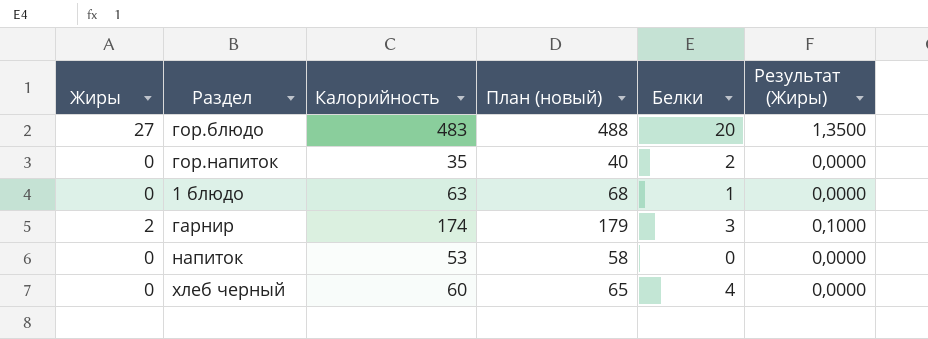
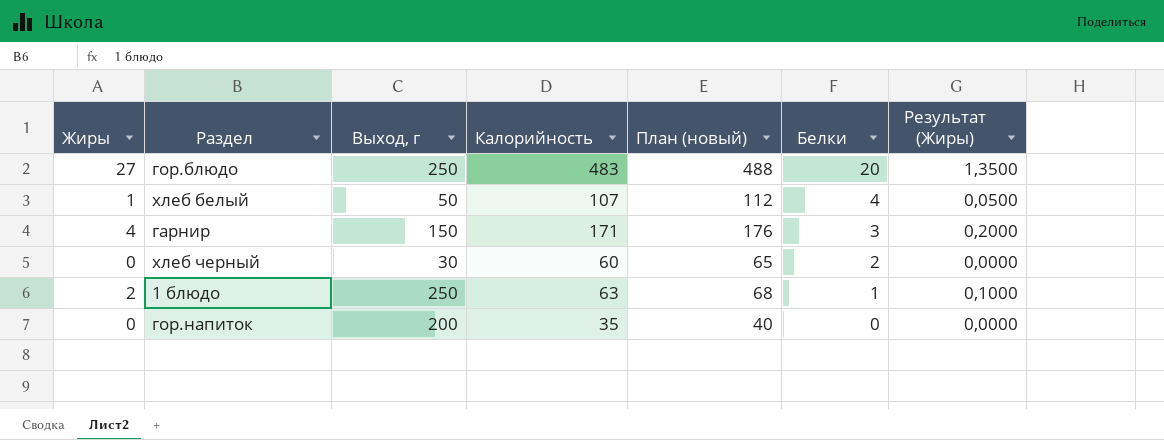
row order: none -> Белки descending
column Выход, г | position: none -> 3
row напиток: 0 | 53 | 58 | 0 | 0,0000 -> none
row хлеб белый: none -> 1 | 50 | 107 | 112 | 4 | 0,0500
гарнир | Жиры: 2 -> 4
гарнир | Калорийность: 174 -> 171
гарнир | План (новый): 179 -> 176
гарнир | Результат (Жиры): 0,1000 -> 0,2000
хлеб черный | Белки: 4 -> 2
1 блюдо | Жиры: 0 -> 2
1 блюдо | Результат (Жиры): 0,0000 -> 0,1000
гор.напиток | Белки: 2 -> 0

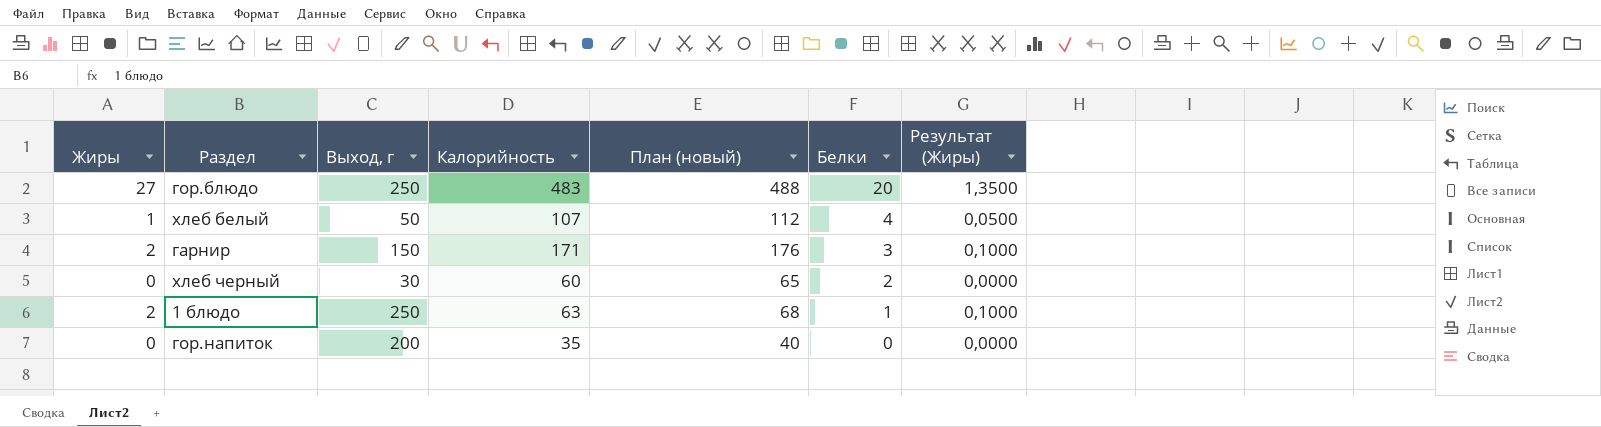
гарнир | Жиры: 4 -> 2
гарнир | Результат (Жиры): 0,2000 -> 0,1000

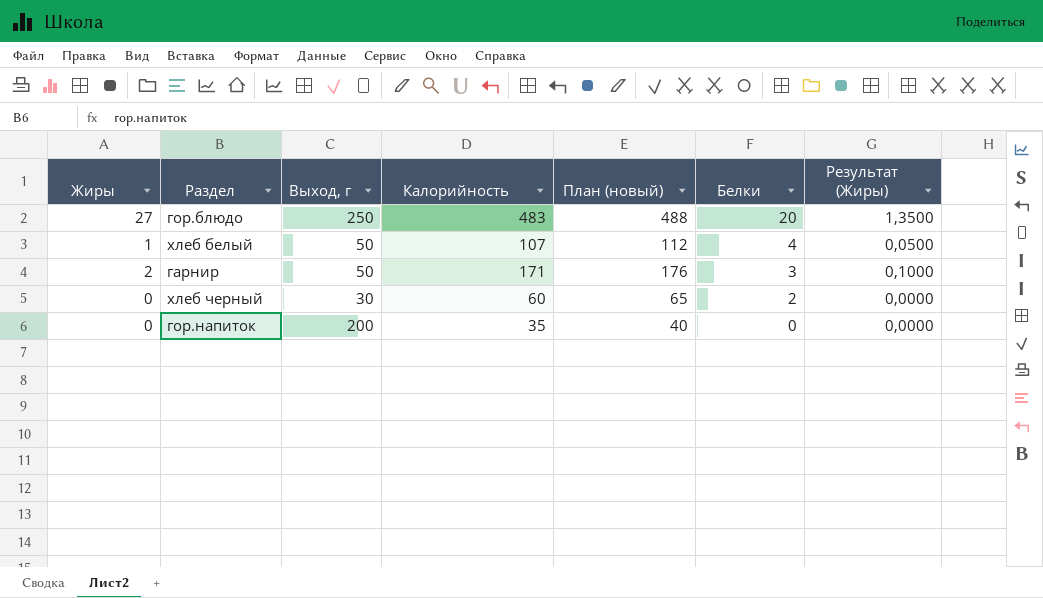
row 1 блюдо: 2 | 250 | 63 | 68 | 1 | 0,1000 -> none
гарнир | Выход, г: 150 -> 50

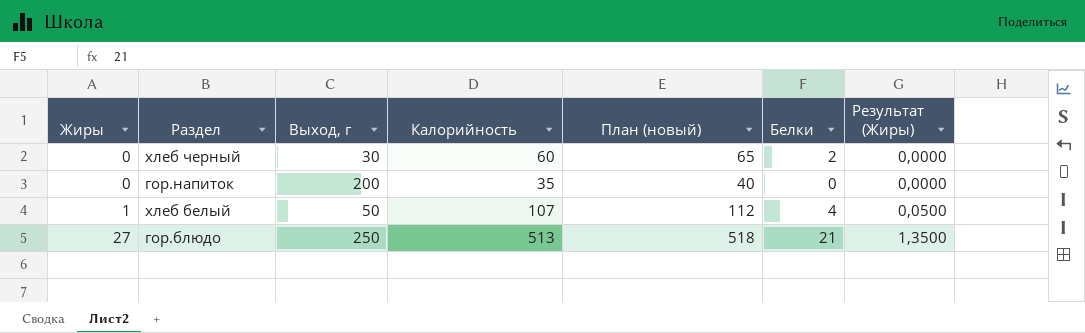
row order: Белки descending -> Жиры ascending
row гарнир: 2 | 50 | 171 | 176 | 3 | 0,1000 -> none
гор.блюдо | Калорийность: 483 -> 513
гор.блюдо | План (новый): 488 -> 518
гор.блюдо | Белки: 20 -> 21

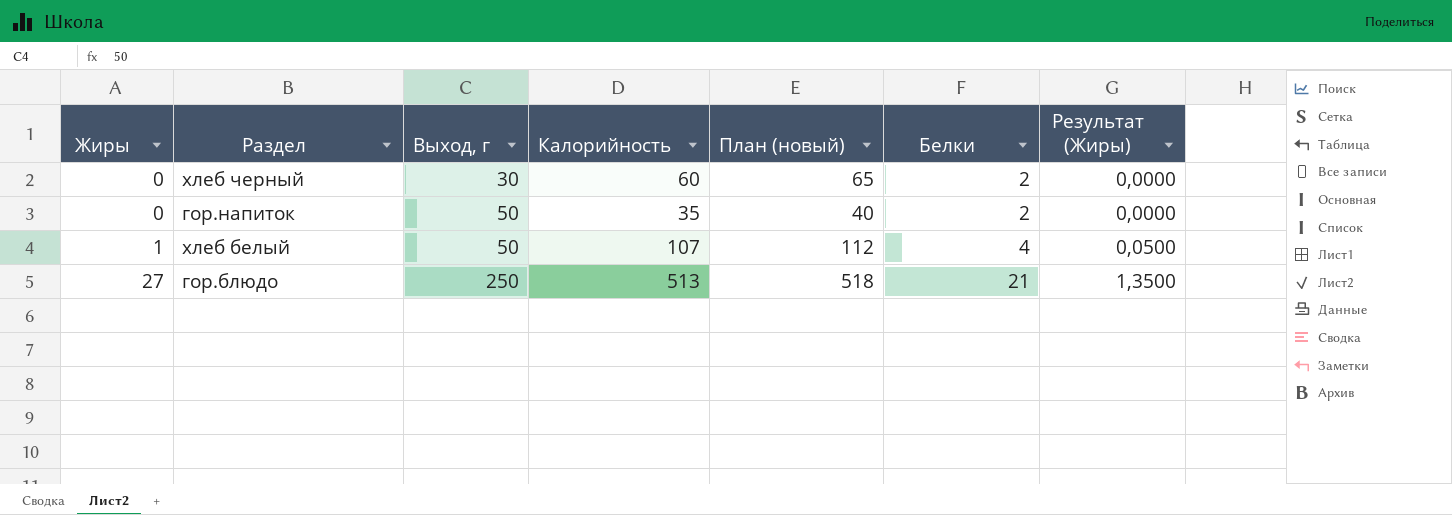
гор.напиток | Выход, г: 200 -> 50
гор.напиток | Белки: 0 -> 2

